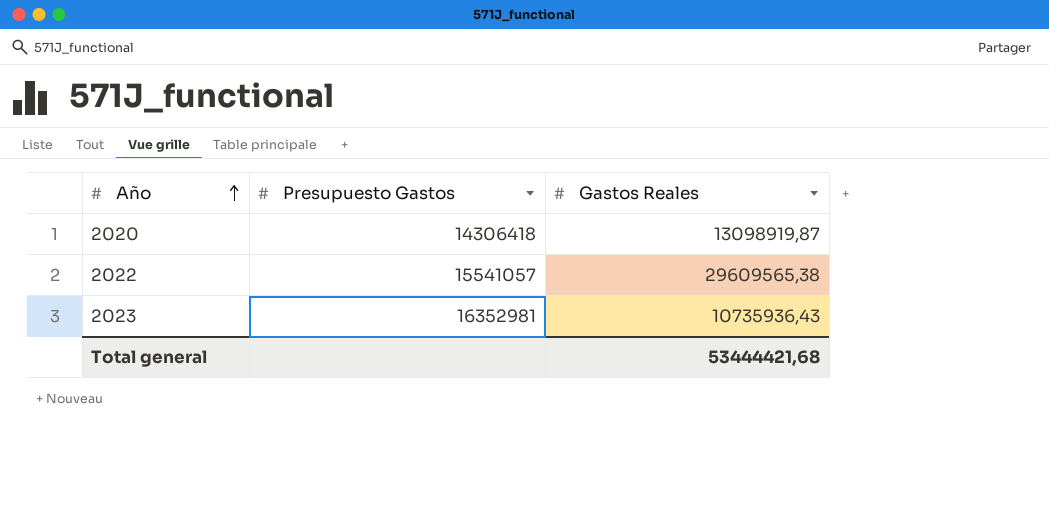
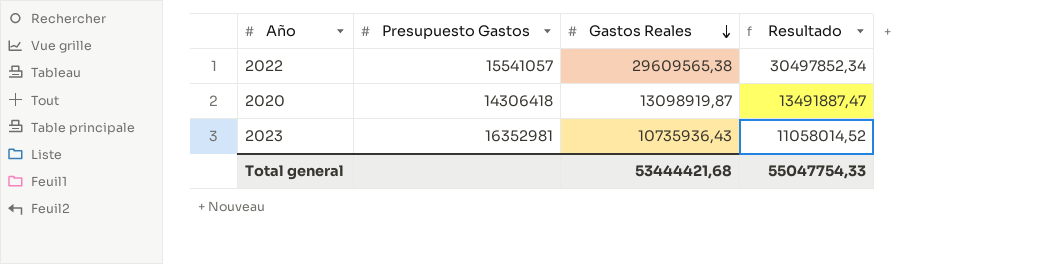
row order: Año ascending -> Gastos Reales descending
column Resultado | formula: none -> [Gastos Reales] * 1,03

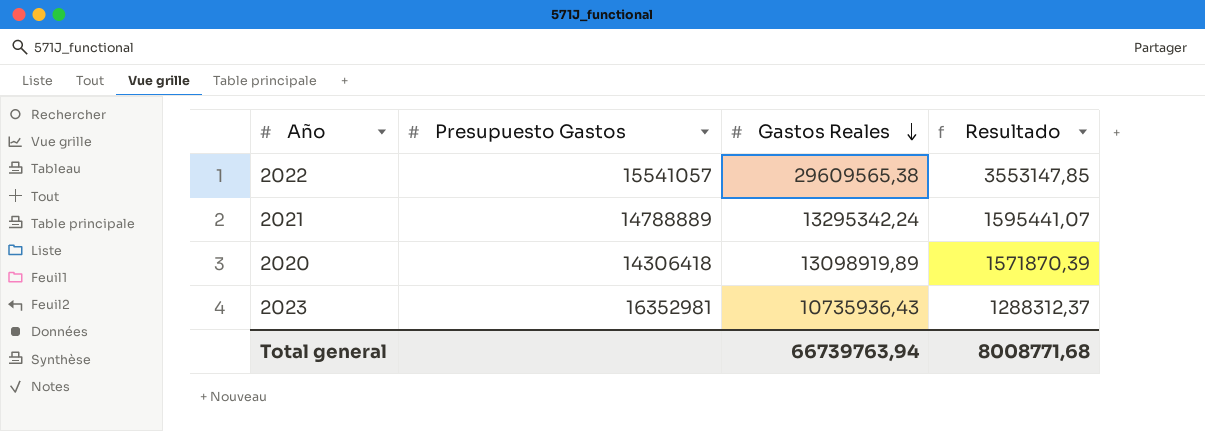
column Resultado | formula: [Gastos Reales] * 1,03 -> [Gastos Reales] * 0,12
row 2021: none -> 14788889 | 13295342,24 | 1595441,07
2020 | Gastos Reales: 13098919,87 -> 13098919,89
Total general | Gastos Reales: 53444421,68 -> 66739763,94
Total general | Resultado: 55047754,33 -> 8008771,68

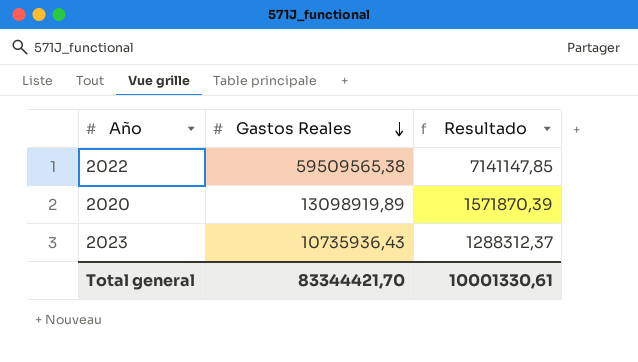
column Presupuesto Gastos | position: 2 -> none
row 2021: 14788889 | 13295342,24 | 1595441,07 -> none
2022 | Gastos Reales: 29609565,38 -> 59509565,38
2022 | Resultado: 3553147,85 -> 7141147,85
Total general | Gastos Reales: 66739763,94 -> 83344421,70
Total general | Resultado: 8008771,68 -> 10001330,61

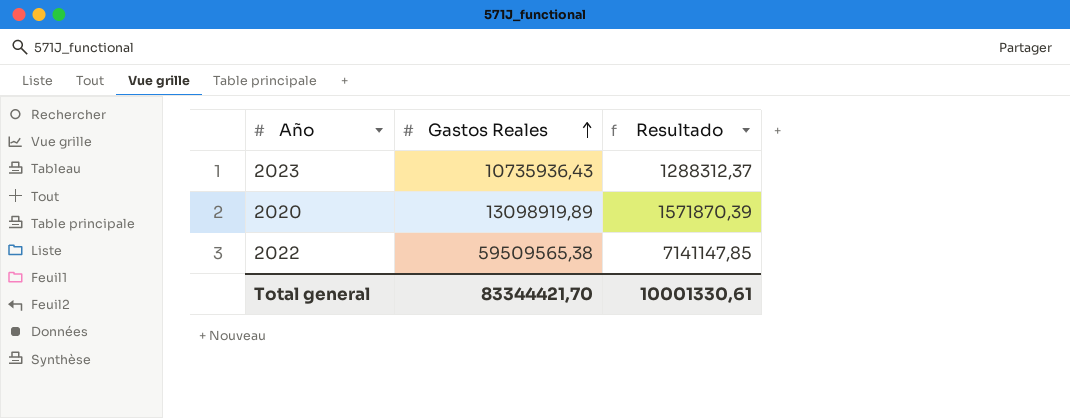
row order: Gastos Reales descending -> Gastos Reales ascending

